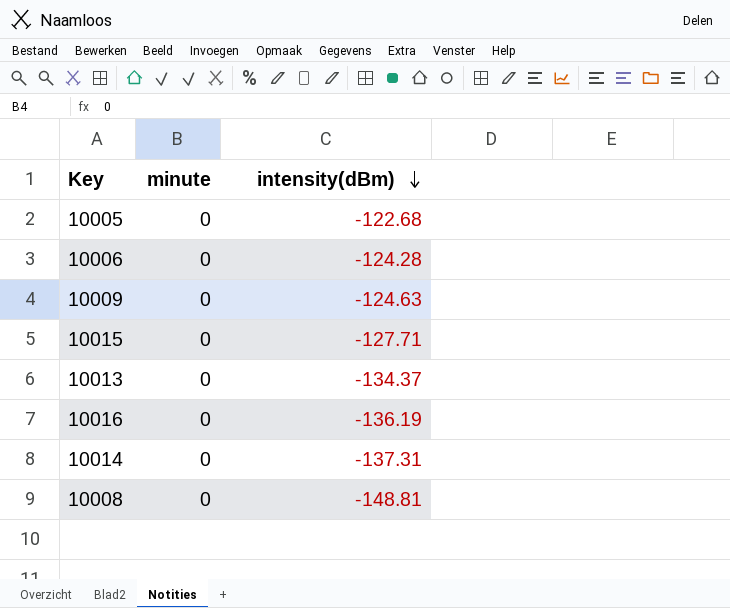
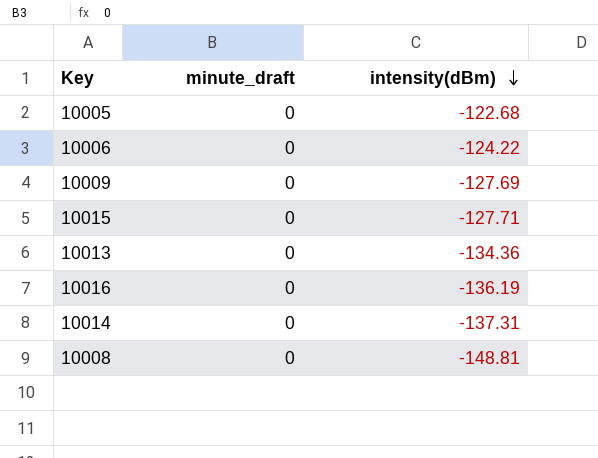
column name: minute -> minute_draft
10006 | intensity(dBm): -124.28 -> -124.22
10009 | intensity(dBm): -124.63 -> -127.69
10013 | intensity(dBm): -134.37 -> -134.36

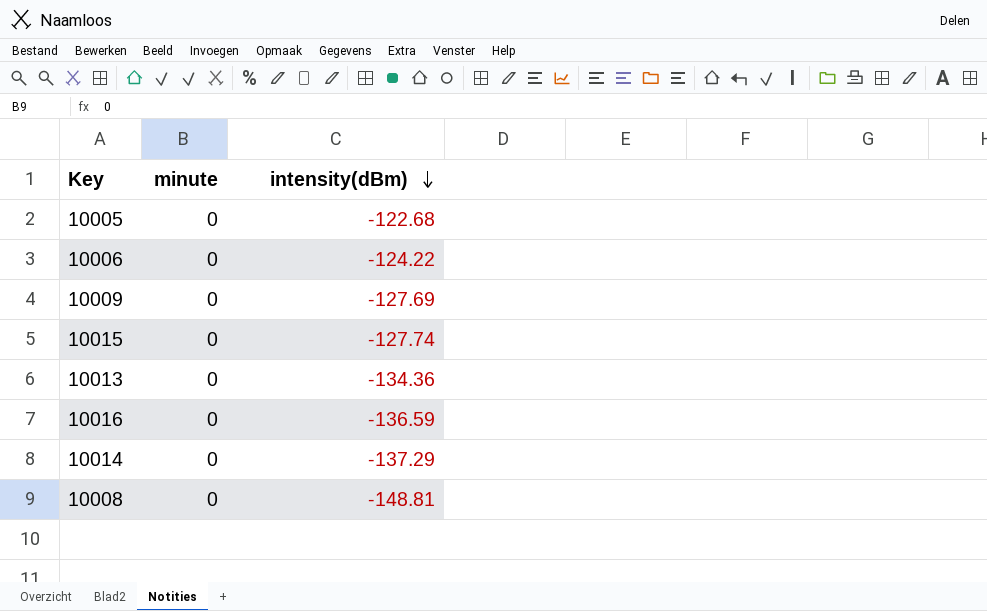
column name: minute_draft -> minute
10015 | intensity(dBm): -127.71 -> -127.74
10016 | intensity(dBm): -136.19 -> -136.59
10014 | intensity(dBm): -137.31 -> -137.29

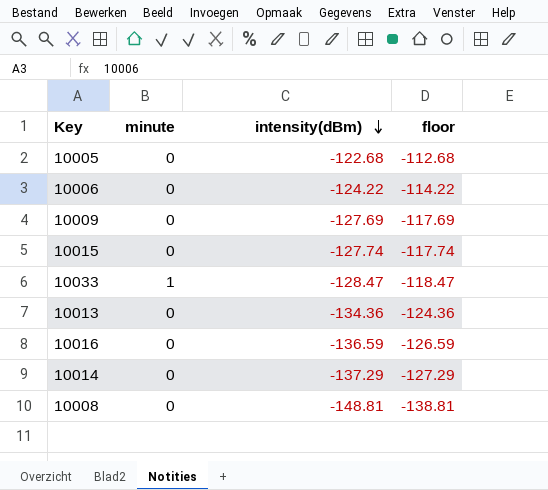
column floor | formula: none -> [intensity(dBm)] + 10
row 10033: none -> 1 | -128.47 | -118.47

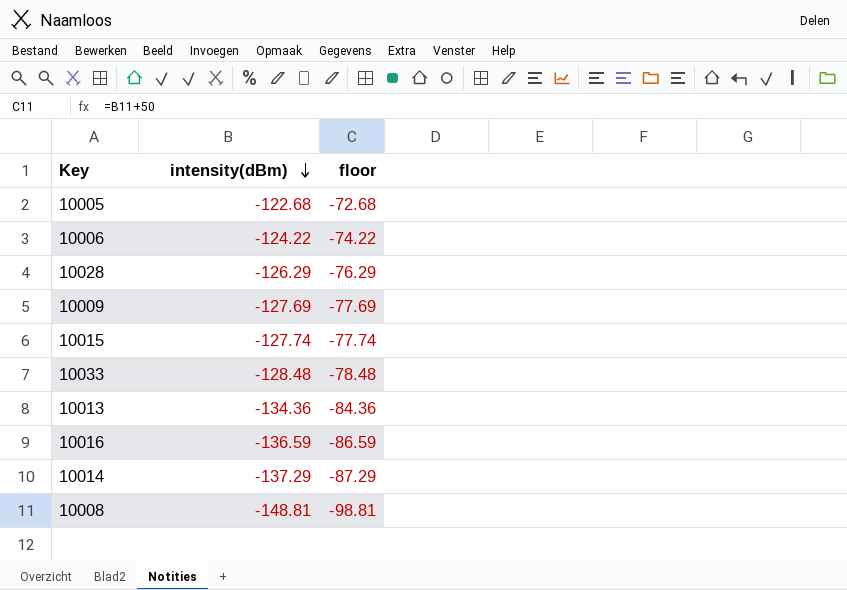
column minute | position: 2 -> none
column floor | formula: [intensity(dBm)] + 10 -> [intensity(dBm)] + 50
row 10028: none -> -126.29 | -76.29
10033 | intensity(dBm): -128.47 -> -128.48

